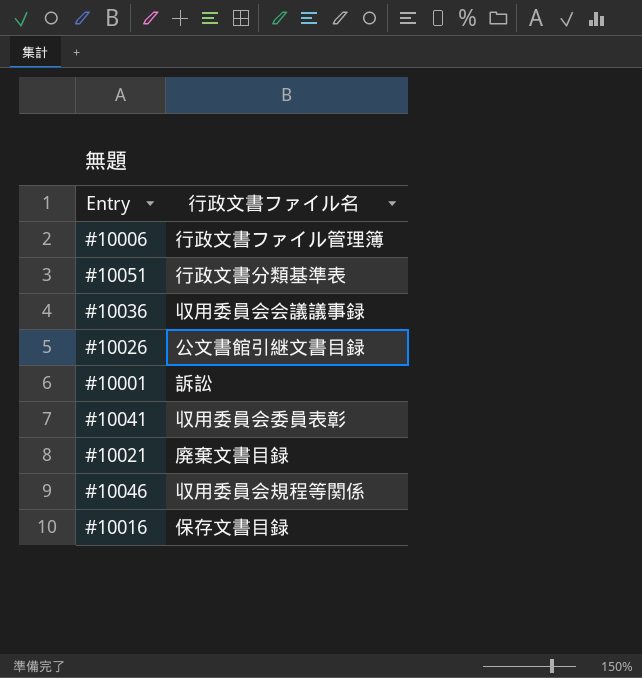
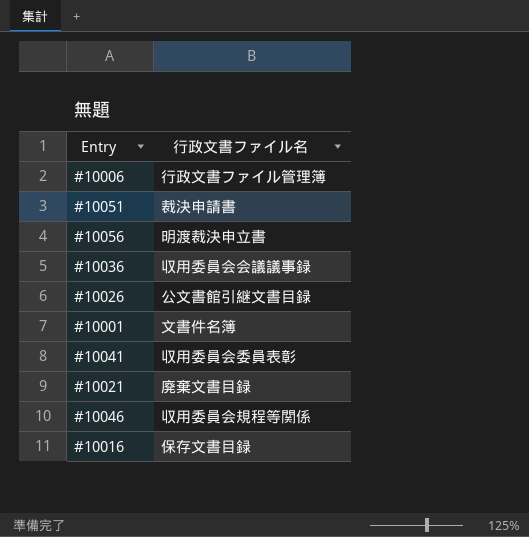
#10051 | 行政文書ファイル名: 行政文書分類基準表 -> 裁決申請書
row #10056: none -> 明渡裁決申立書
#10001 | 行政文書ファイル名: 訴訟 -> 文書件名簿

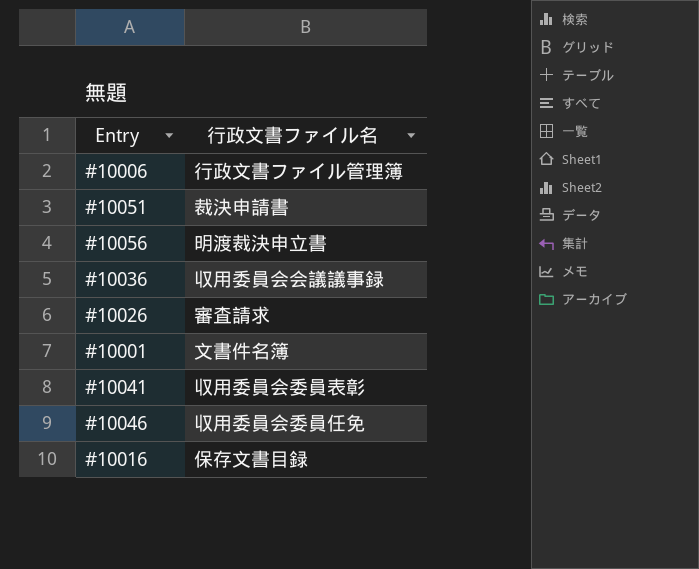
row #10021: 廃棄文書目録 -> none
#10026 | 行政文書ファイル名: 公文書館引継文書目録 -> 審査請求
#10046 | 行政文書ファイル名: 収用委員会規程等関係 -> 収用委員会委員任免

